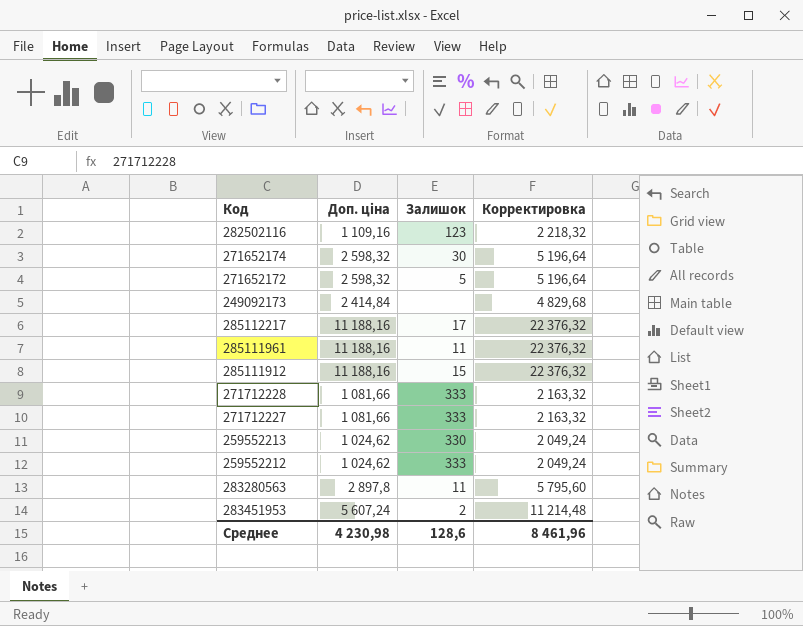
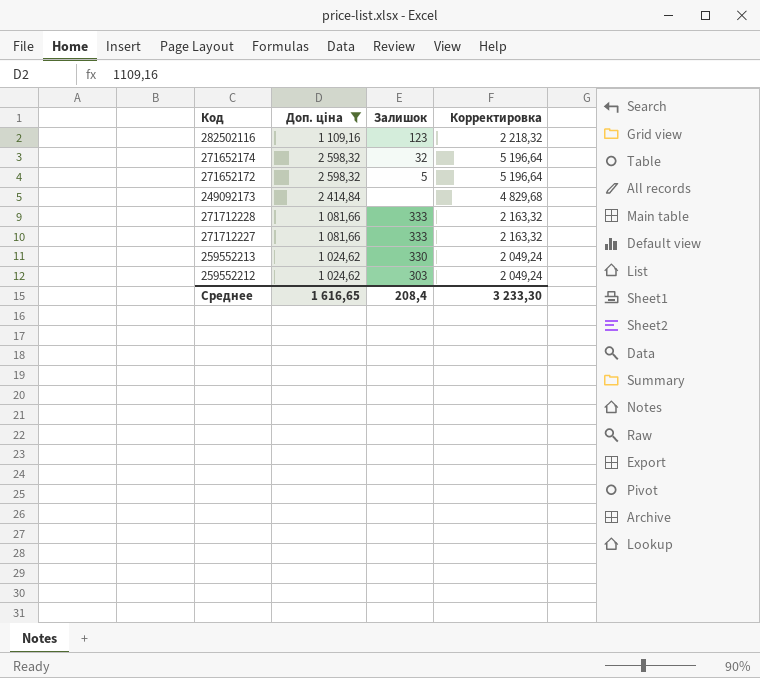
filter: none -> Доп. ціна <= 2 598,32
271652174 | Залишок: 30 -> 32
259552212 | Залишок: 333 -> 303
Среднее | Доп. ціна: 4 230,98 -> 1 616,65
Среднее | Залишок: 128,6 -> 208,4
Среднее | Корректировка: 8 461,96 -> 3 233,30

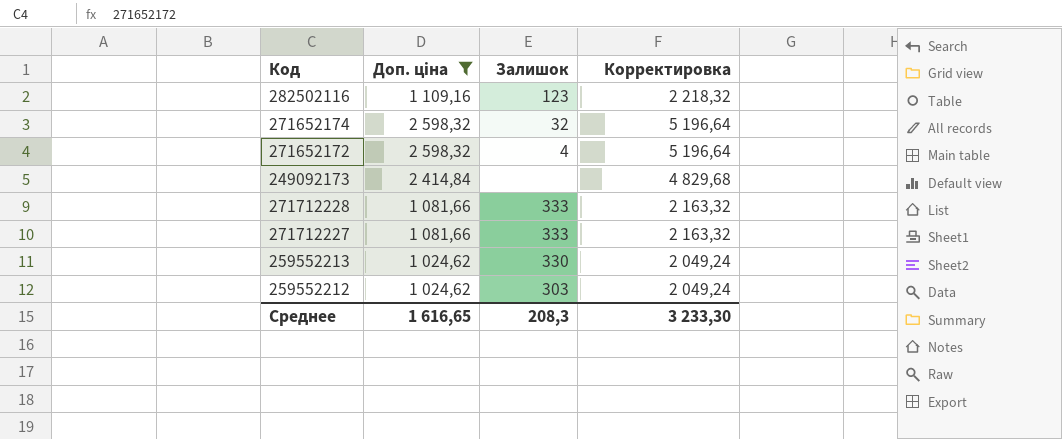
271652172 | Залишок: 5 -> 4
Среднее | Залишок: 208,4 -> 208,3

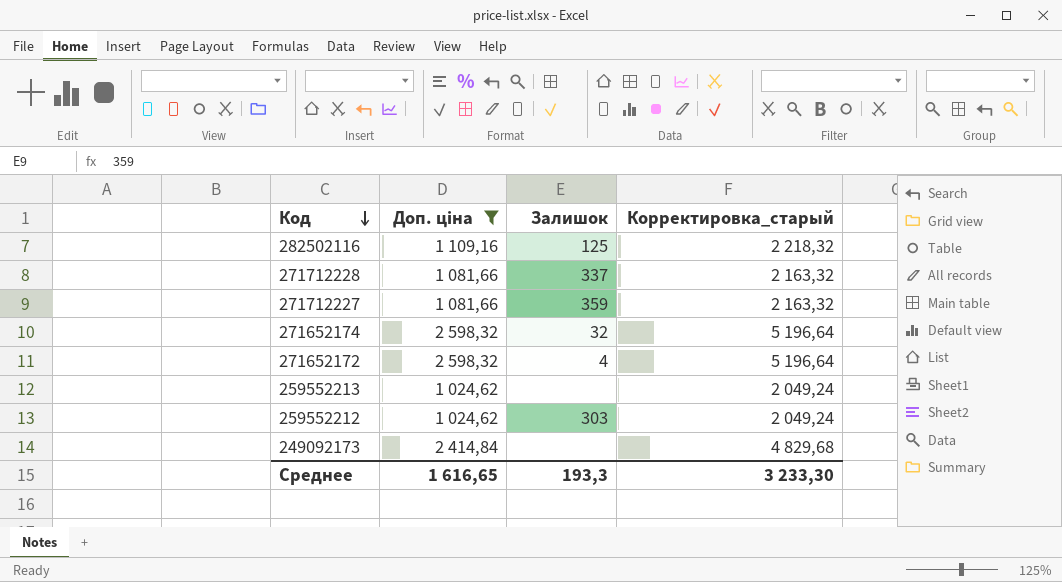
row order: none -> Код descending
column name: Корректировка -> Корректировка_старый
282502116 | Залишок: 123 -> 125
271712228 | Залишок: 333 -> 337
271712227 | Залишок: 333 -> 359
259552213 | Залишок: 330 -> none
Среднее | Залишок: 208,3 -> 193,3

